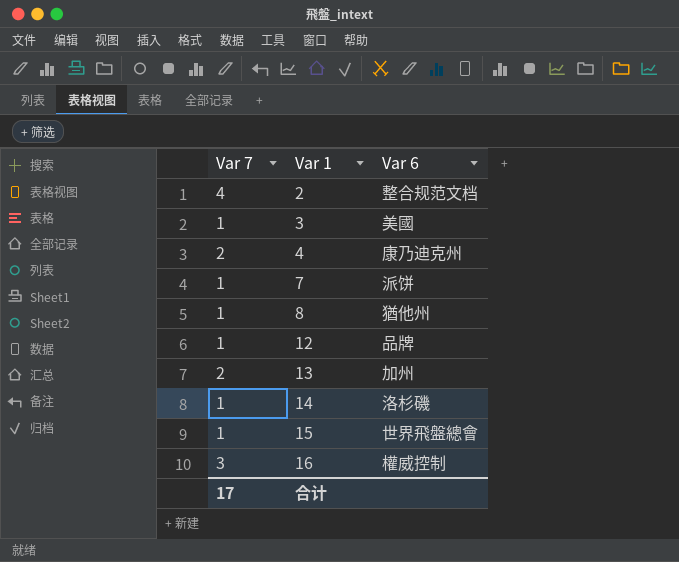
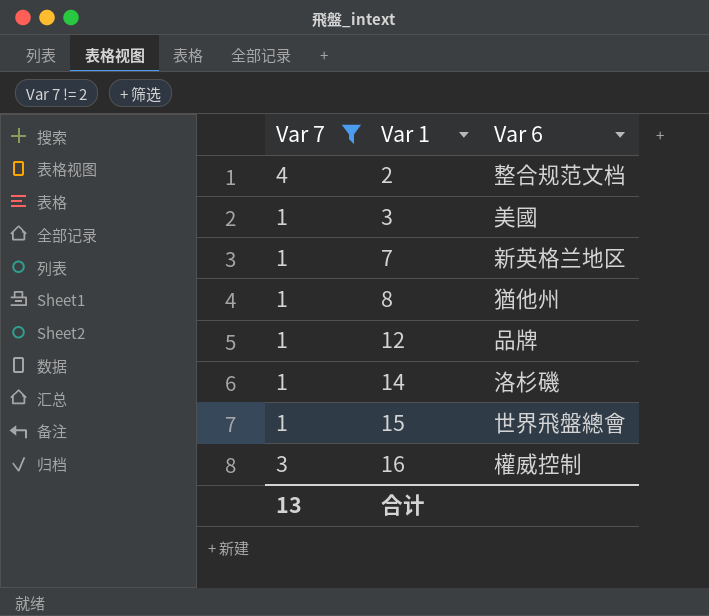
filter: none -> Var 7 != 2
7 | Var 6: 派饼 -> 新英格兰地区
合计 | Var 7: 17 -> 13

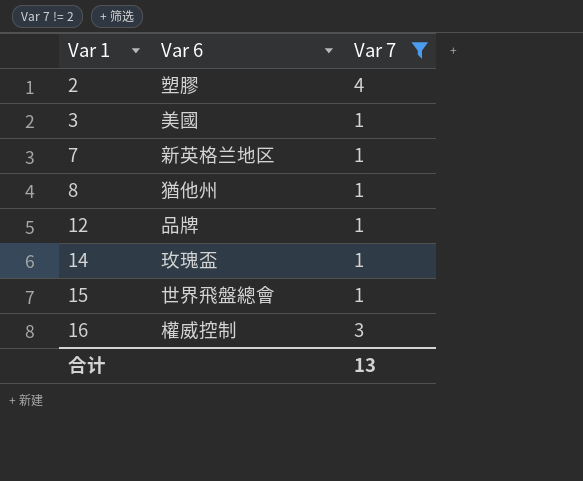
column Var 7 | position: 1 -> 3
2 | Var 6: 整合规范文档 -> 塑膠
14 | Var 6: 洛杉磯 -> 玫瑰盃

